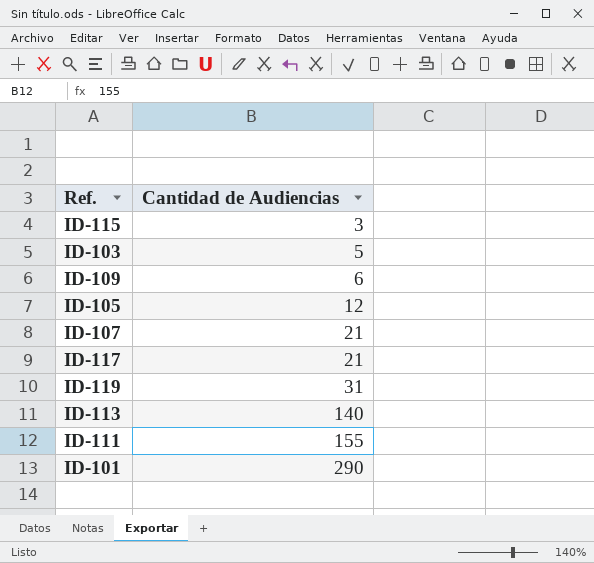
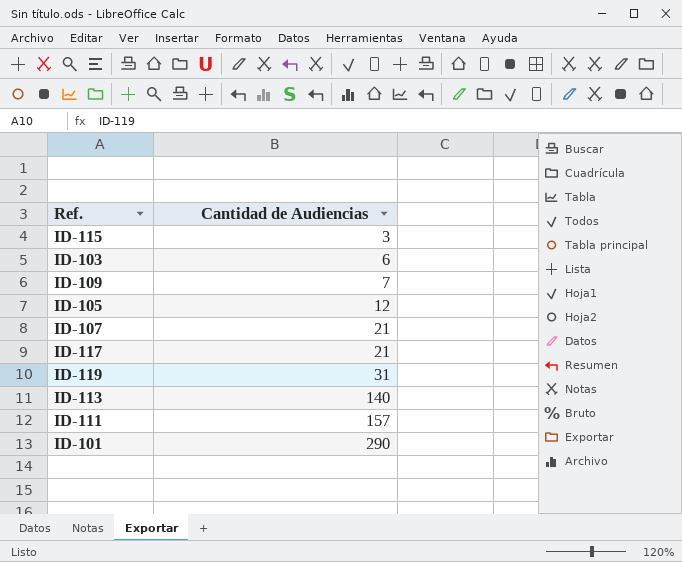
ID-103 | Cantidad de Audiencias: 5 -> 6
ID-109 | Cantidad de Audiencias: 6 -> 7
ID-111 | Cantidad de Audiencias: 155 -> 157

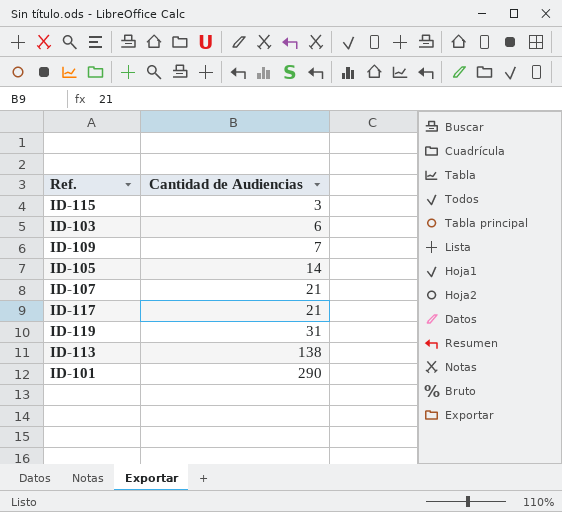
row ID-111: 157 -> none
ID-105 | Cantidad de Audiencias: 12 -> 14
ID-113 | Cantidad de Audiencias: 140 -> 138

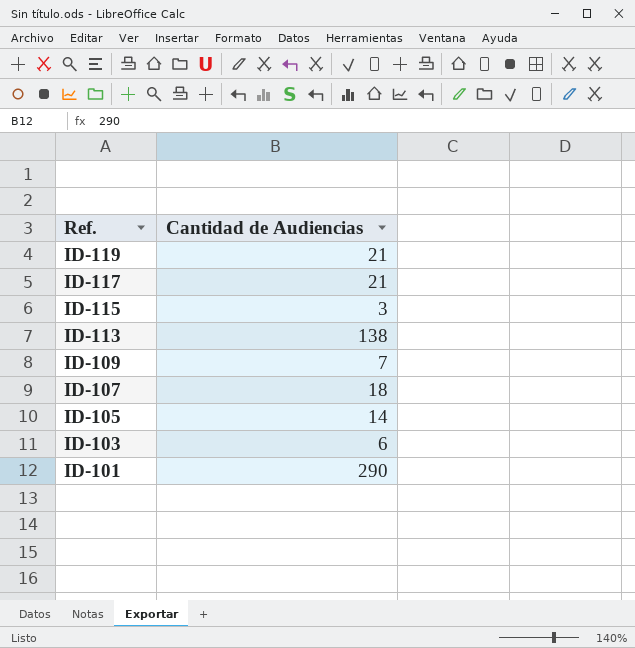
row order: Cantidad de Audiencias ascending -> Ref. descending
ID-119 | Cantidad de Audiencias: 31 -> 21
ID-107 | Cantidad de Audiencias: 21 -> 18

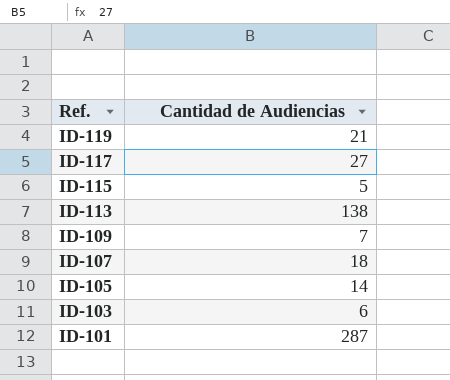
ID-117 | Cantidad de Audiencias: 21 -> 27
ID-115 | Cantidad de Audiencias: 3 -> 5
ID-101 | Cantidad de Audiencias: 290 -> 287

